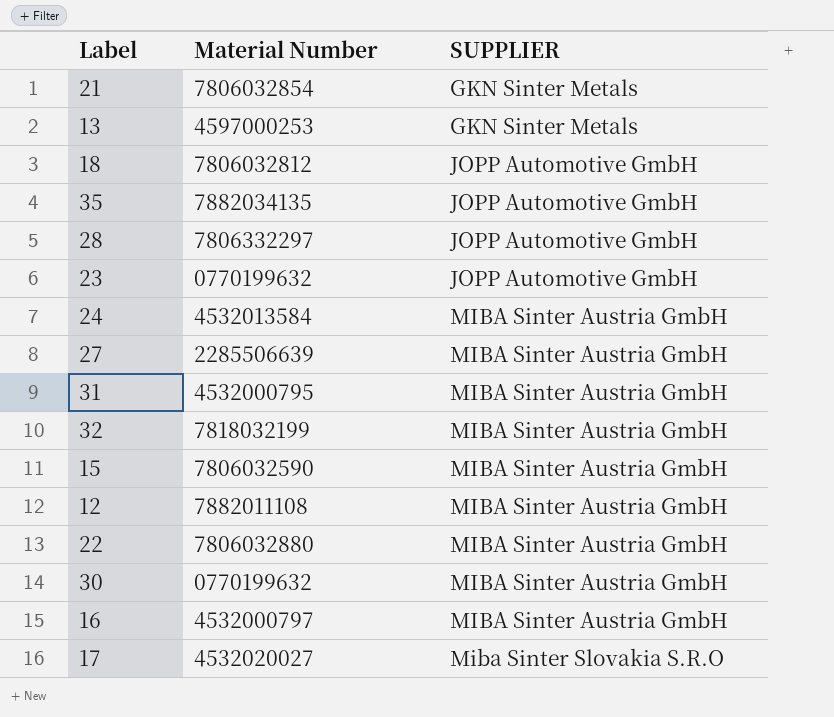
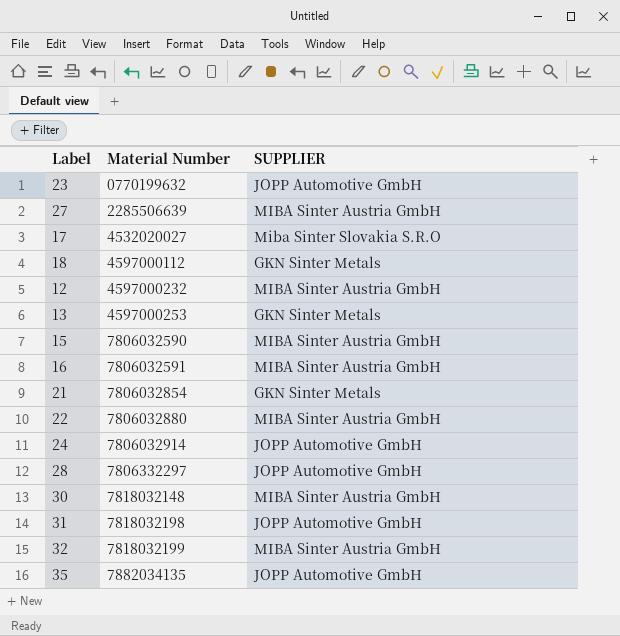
row order: SUPPLIER ascending -> Material Number ascending
18 | Material Number: 7806032812 -> 4597000112
18 | SUPPLIER: JOPP Automotive GmbH -> GKN Sinter Metals
12 | Material Number: 7882011108 -> 4597000232
16 | Material Number: 4532000797 -> 7806032591
24 | Material Number: 4532013584 -> 7806032914
24 | SUPPLIER: MIBA Sinter Austria GmbH -> JOPP Automotive GmbH
30 | Material Number: 0770199632 -> 7818032148
31 | Material Number: 4532000795 -> 7818032198
31 | SUPPLIER: MIBA Sinter Austria GmbH -> JOPP Automotive GmbH

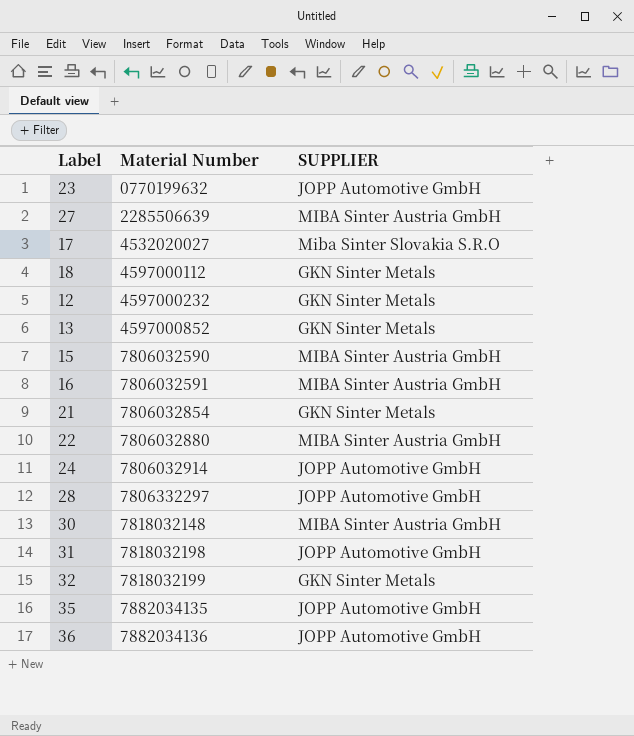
12 | SUPPLIER: MIBA Sinter Austria GmbH -> GKN Sinter Metals
13 | Material Number: 4597000253 -> 4597000852
32 | SUPPLIER: MIBA Sinter Austria GmbH -> GKN Sinter Metals
row 36: none -> 7882034136 | JOPP Automotive GmbH

